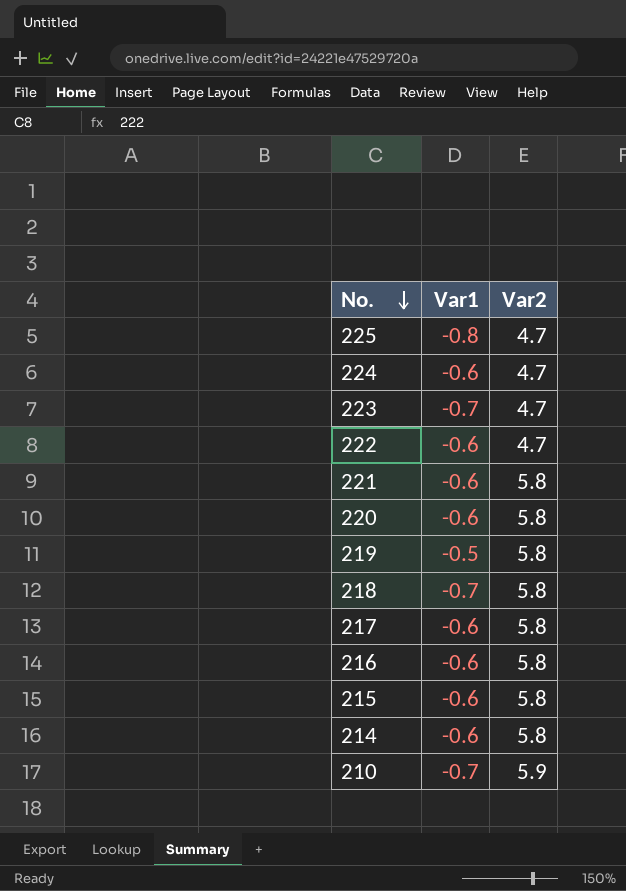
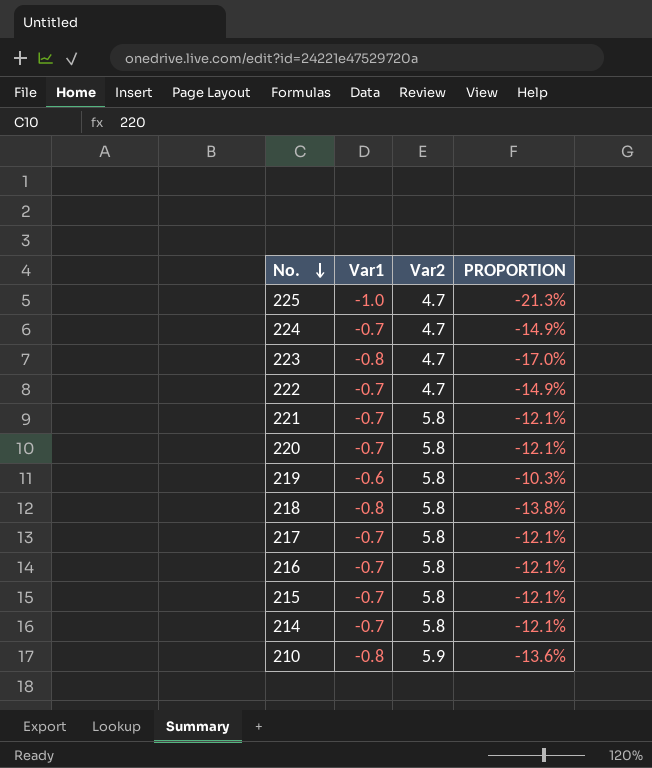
column PROPORTION | formula: none -> [Var1] / [Var2]
225 | Var1: -0.8 -> -1.0
224 | Var1: -0.6 -> -0.7
223 | Var1: -0.7 -> -0.8
222 | Var1: -0.6 -> -0.7
221 | Var1: -0.6 -> -0.7
220 | Var1: -0.6 -> -0.7
219 | Var1: -0.5 -> -0.6
218 | Var1: -0.7 -> -0.8
217 | Var1: -0.6 -> -0.7
216 | Var1: -0.6 -> -0.7
215 | Var1: -0.6 -> -0.7
214 | Var1: -0.6 -> -0.7
210 | Var1: -0.7 -> -0.8

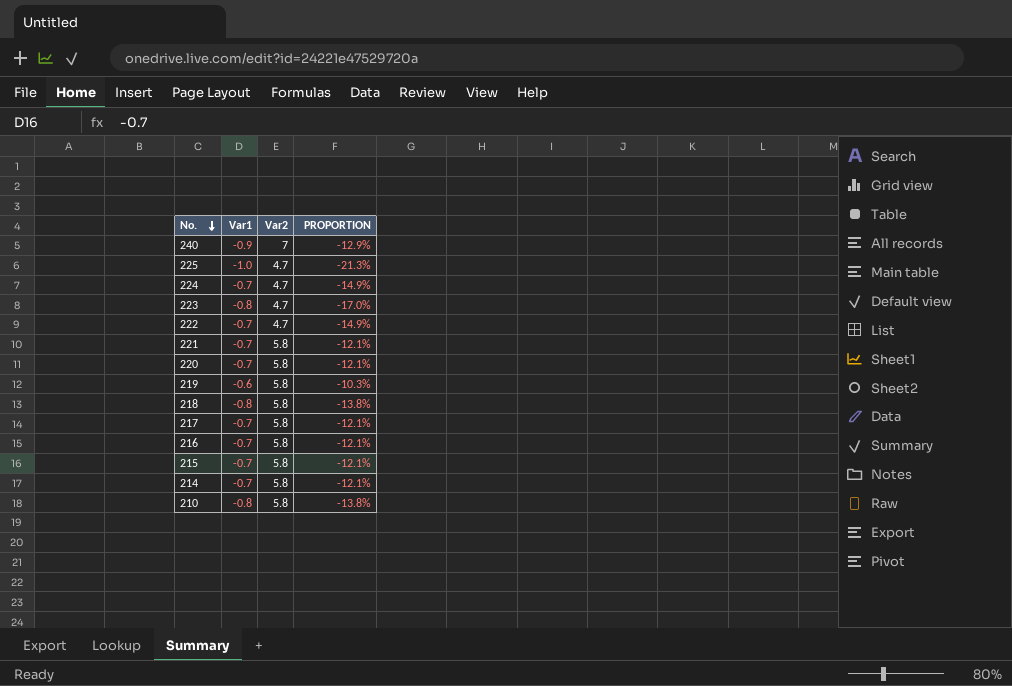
row 240: none -> -0.9 | 7 | -12.9%
210 | Var2: 5.9 -> 5.8
210 | PROPORTION: -13.6% -> -13.8%

